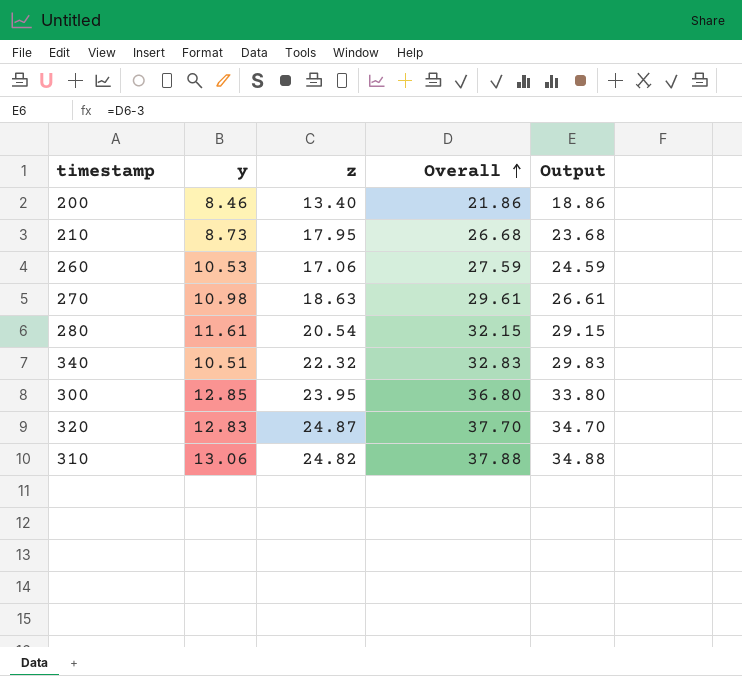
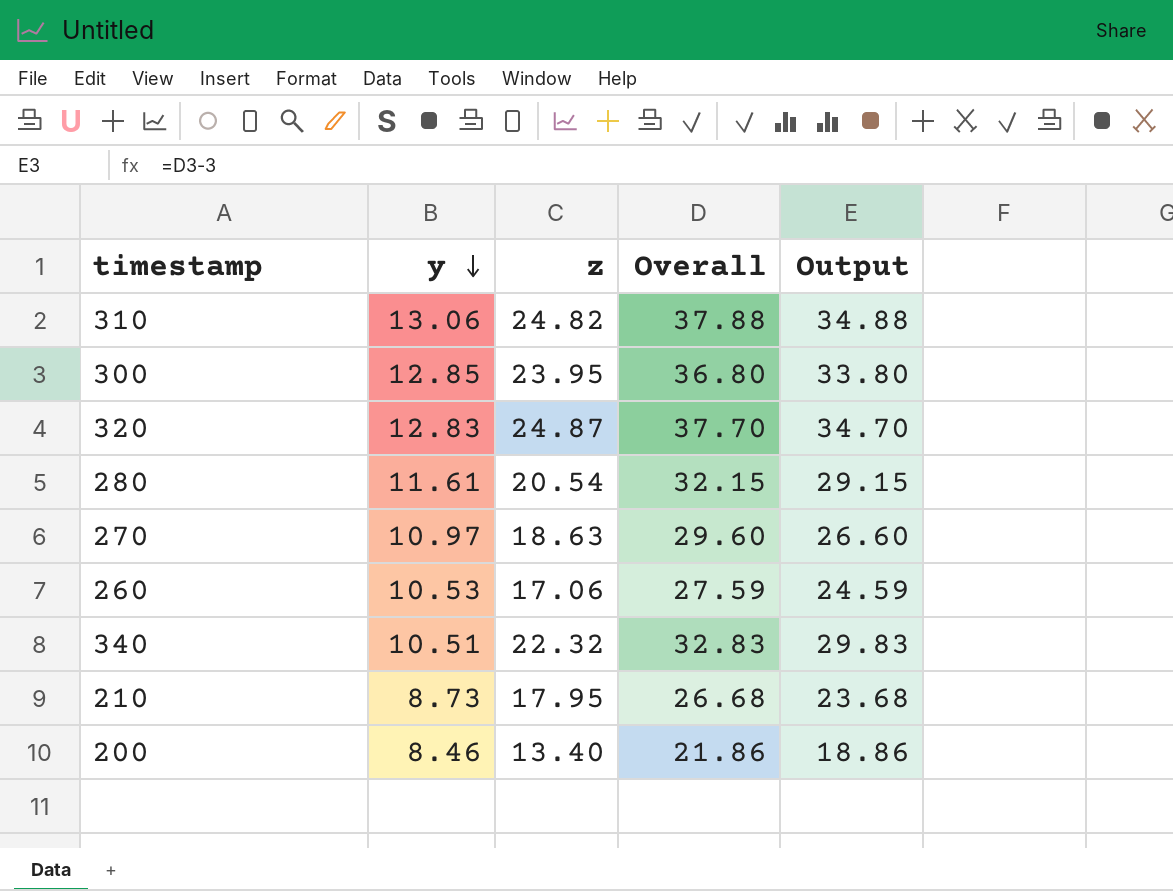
row order: Overall ascending -> y descending
270 | y: 10.98 -> 10.97
270 | Overall: 29.61 -> 29.60
270 | Output: 26.61 -> 26.60

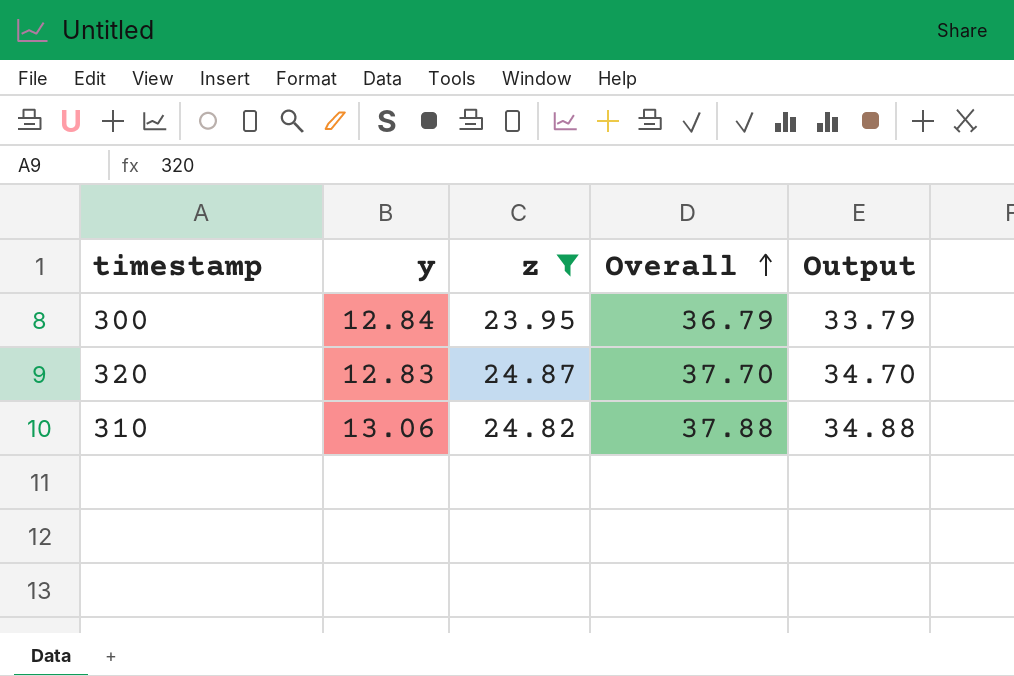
filter: none -> z >= 23.95
row order: y descending -> Overall ascending
300 | y: 12.85 -> 12.84
300 | Overall: 36.80 -> 36.79
300 | Output: 33.80 -> 33.79

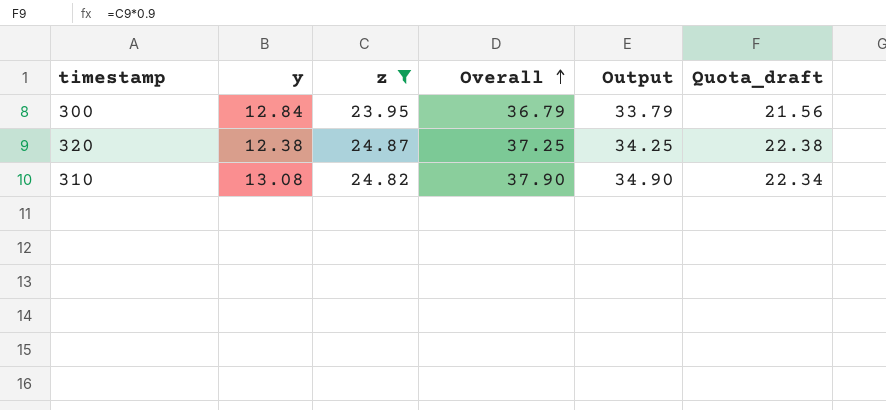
column Quota_draft | formula: none -> [z] * 0.9
320 | y: 12.83 -> 12.38
320 | Overall: 37.70 -> 37.25
320 | Output: 34.70 -> 34.25
310 | y: 13.06 -> 13.08
310 | Overall: 37.88 -> 37.90
310 | Output: 34.88 -> 34.90

